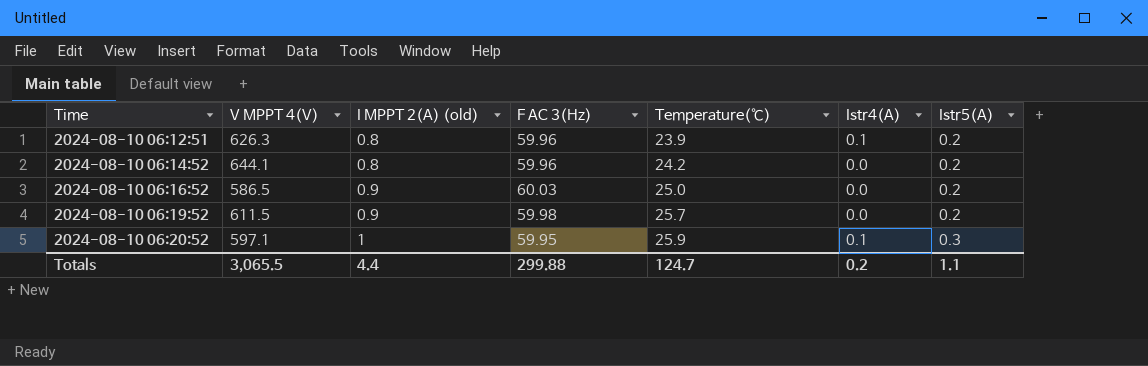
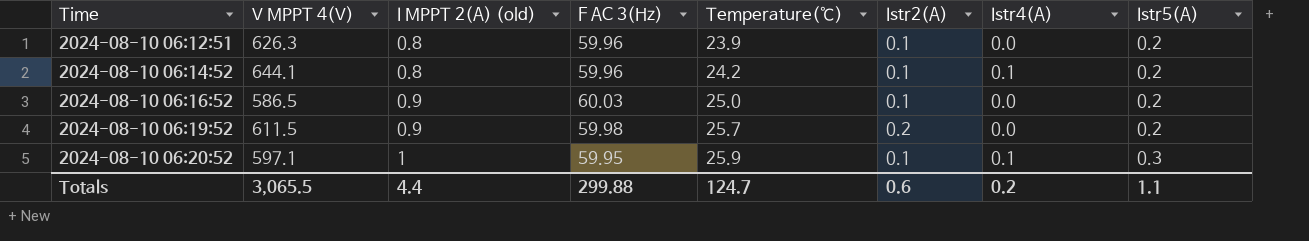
column Istr2(A) | position: none -> 6
2024-08-10 06:12:51 | Istr4(A): 0.1 -> 0.0
2024-08-10 06:14:52 | Istr4(A): 0.0 -> 0.1

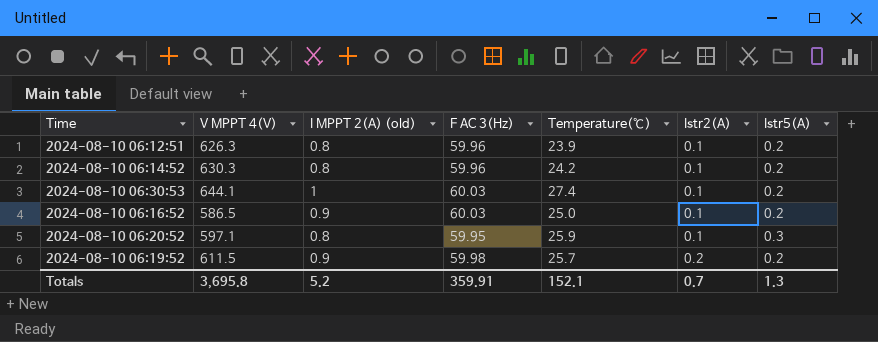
row order: Time ascending -> Istr2(A) ascending
column Istr4(A) | position: 7 -> none
2024-08-10 06:14:52 | V MPPT 4(V): 644.1 -> 630.3
row 2024-08-10 06:30:53: none -> 644.1 | 1 | 60.03 | 27.4 | 0.1 | 0.2
2024-08-10 06:20:52 | I MPPT 2(A) (old): 1 -> 0.8
Totals | V MPPT 4(V): 3,065.5 -> 3,695.8
Totals | I MPPT 2(A) (old): 4.4 -> 5.2
Totals | F AC 3(Hz): 299.88 -> 359.91
Totals | Temperature(℃): 124.7 -> 152.1
Totals | Istr2(A): 0.6 -> 0.7
Totals | Istr5(A): 1.1 -> 1.3

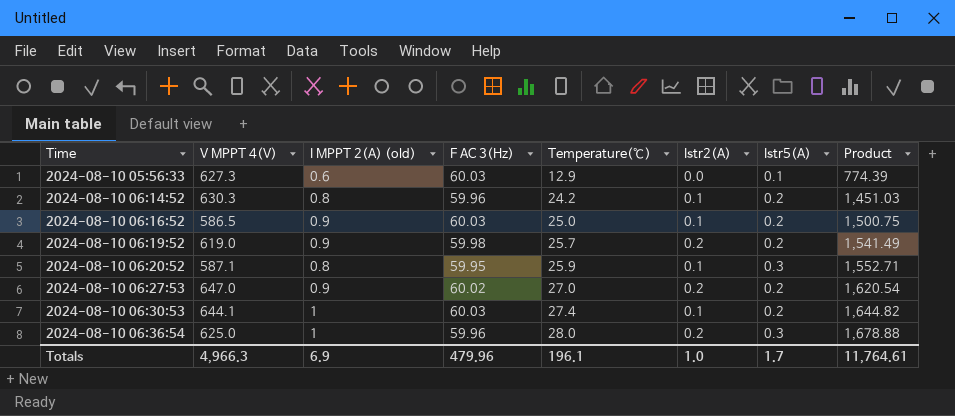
row order: Istr2(A) ascending -> Time ascending
column Product | formula: none -> [F AC 3(Hz)] * [Temperature(℃)]
row 2024-08-10 06:12:51: 626.3 | 0.8 | 59.96 | 23.9 | 0.1 | 0.2 -> none
row 2024-08-10 05:56:33: none -> 627.3 | 0.6 | 60.03 | 12.9 | 0.0 | 0.1 | 774.39
2024-08-10 06:19:52 | V MPPT 4(V): 611.5 -> 619.0
2024-08-10 06:20:52 | V MPPT 4(V): 597.1 -> 587.1
row 2024-08-10 06:27:53: none -> 647.0 | 0.9 | 60.02 | 27.0 | 0.2 | 0.2 | 1,620.54
row 2024-08-10 06:36:54: none -> 625.0 | 1 | 59.96 | 28.0 | 0.2 | 0.3 | 1,678.88
Totals | V MPPT 4(V): 3,695.8 -> 4,966.3
Totals | I MPPT 2(A) (old): 5.2 -> 6.9
Totals | F AC 3(Hz): 359.91 -> 479.96
Totals | Temperature(℃): 152.1 -> 196.1
Totals | Istr2(A): 0.7 -> 1.0
Totals | Istr5(A): 1.3 -> 1.7

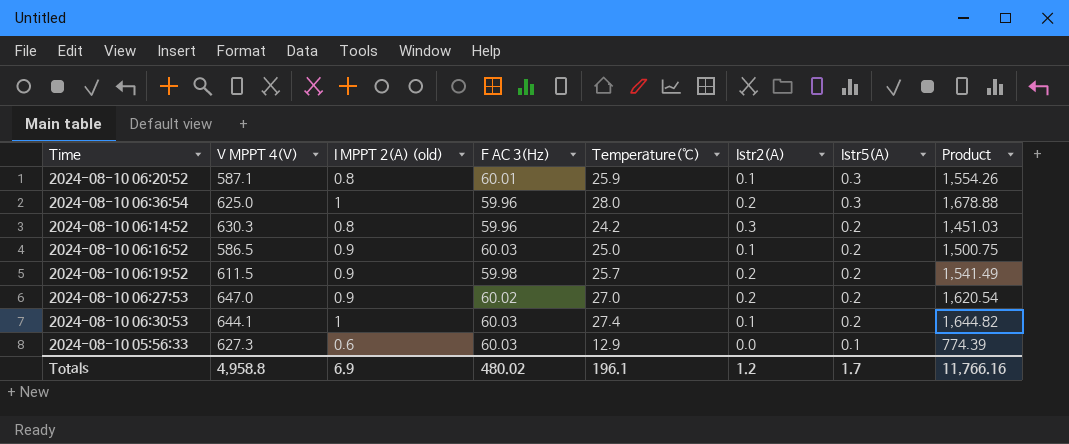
row order: Time ascending -> Istr5(A) descending
2024-08-10 06:20:52 | F AC 3(Hz): 59.95 -> 60.01
2024-08-10 06:20:52 | Product: 1,552.71 -> 1,554.26
2024-08-10 06:14:52 | Istr2(A): 0.1 -> 0.3
2024-08-10 06:19:52 | V MPPT 4(V): 619.0 -> 611.5
Totals | V MPPT 4(V): 4,966.3 -> 4,958.8
Totals | F AC 3(Hz): 479.96 -> 480.02
Totals | Istr2(A): 1.0 -> 1.2
Totals | Product: 11,764.61 -> 11,766.16

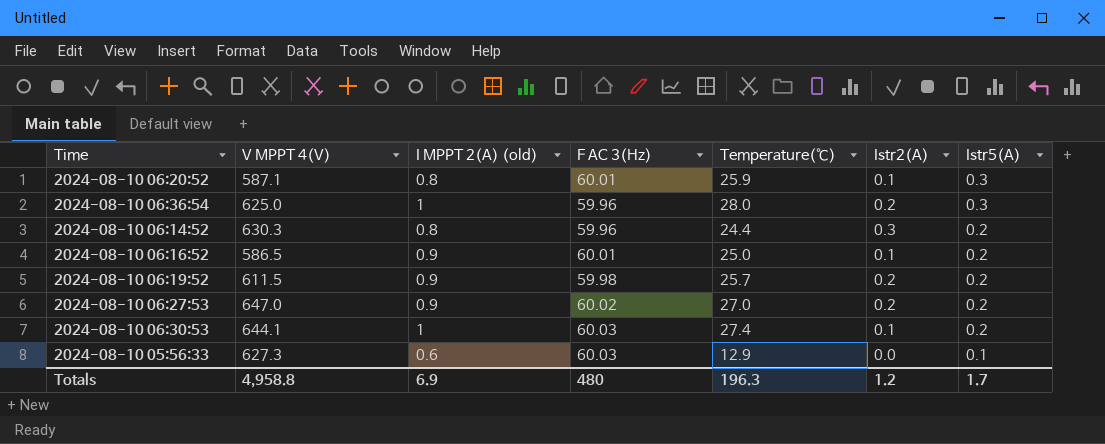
column Product | formula: [F AC 3(Hz)] * [Temperature(℃)] -> none
2024-08-10 06:14:52 | Temperature(℃): 24.2 -> 24.4
2024-08-10 06:16:52 | F AC 3(Hz): 60.03 -> 60.01
Totals | F AC 3(Hz): 480.02 -> 480
Totals | Temperature(℃): 196.1 -> 196.3

